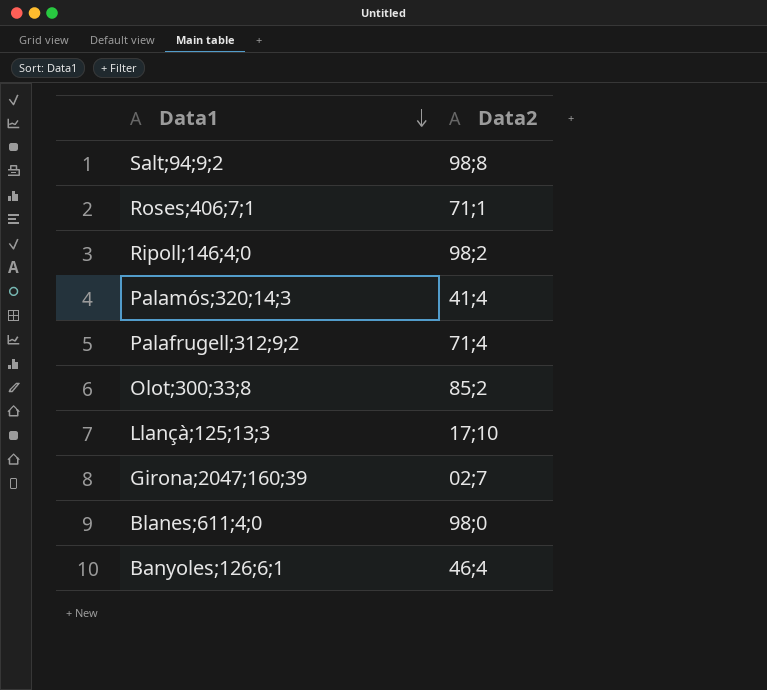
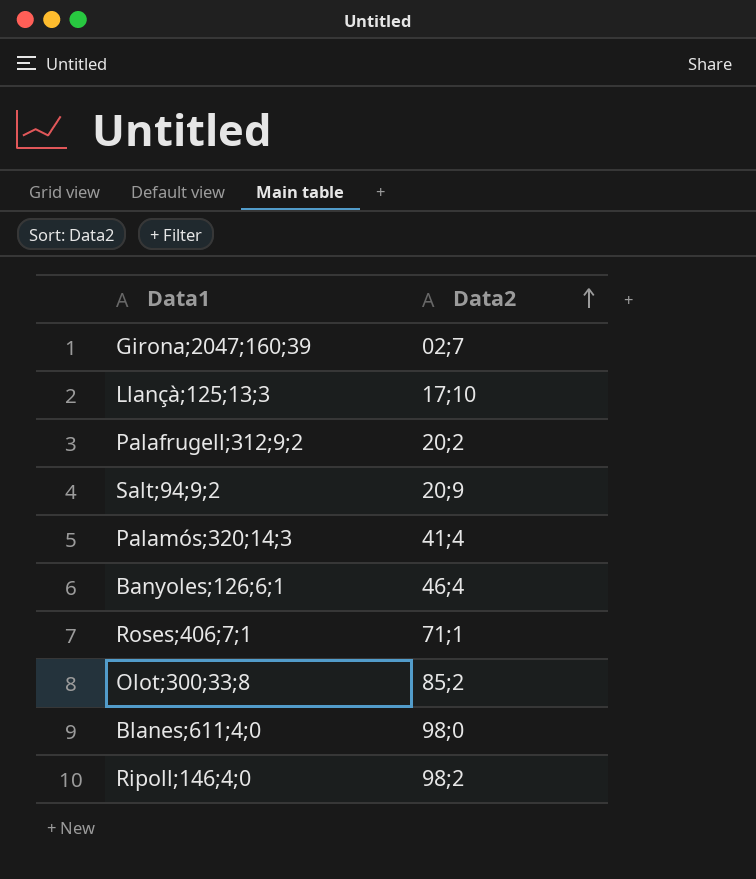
row order: Data1 descending -> Data2 ascending
Palafrugell;312;9;2 | Data2: 71;4 -> 20;2
Salt;94;9;2 | Data2: 98;8 -> 20;9

